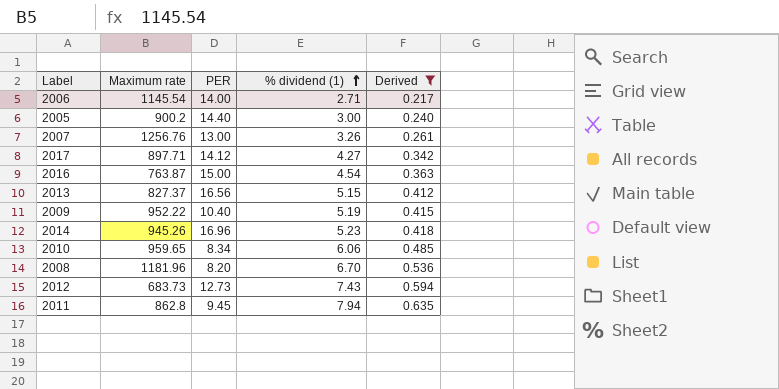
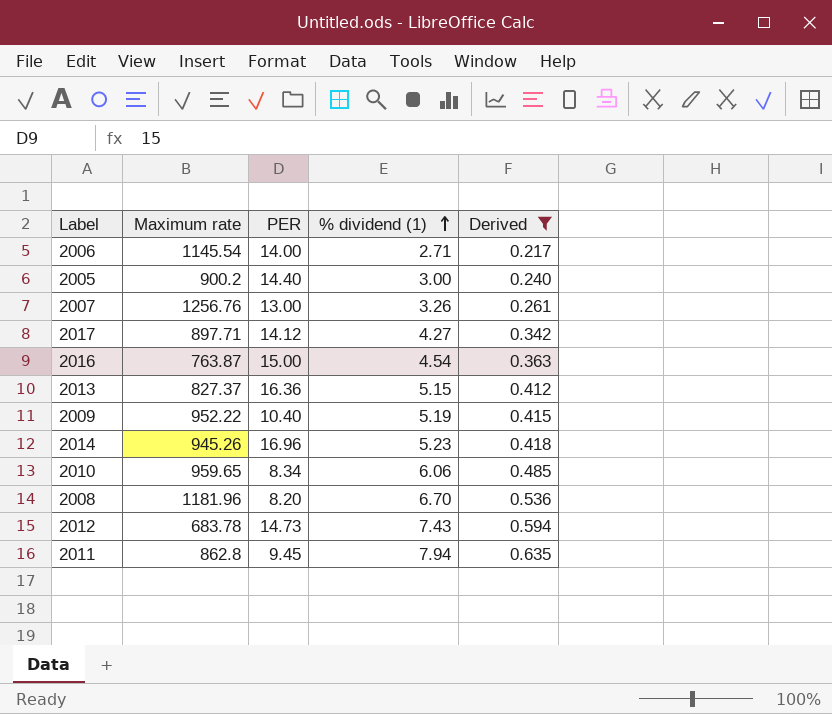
2013 | PER: 16.56 -> 16.36
2012 | Maximum rate: 683.73 -> 683.78
2012 | PER: 12.73 -> 14.73

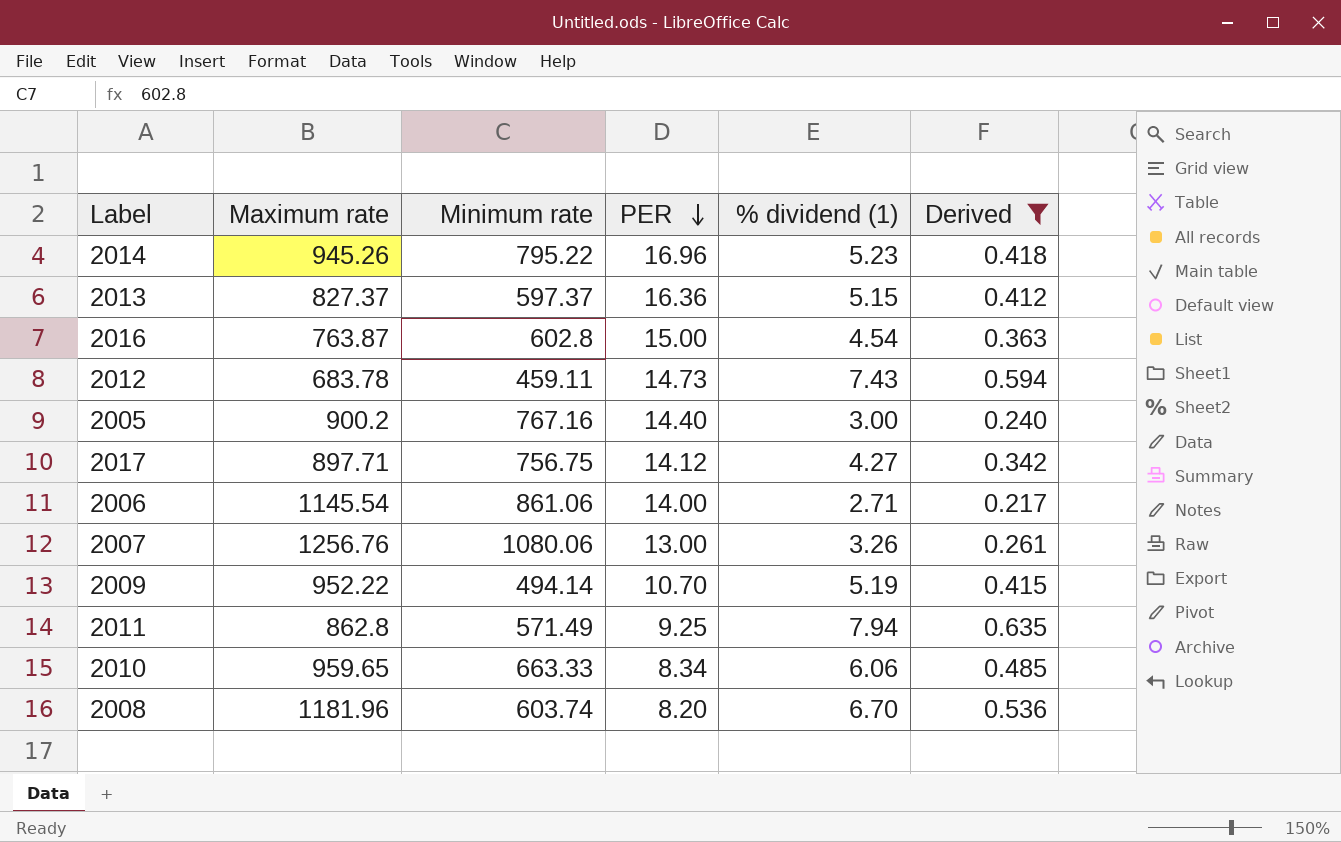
row order: % dividend (1) ascending -> PER descending
column Minimum rate | position: none -> 3
2009 | PER: 10.40 -> 10.70
2011 | PER: 9.45 -> 9.25

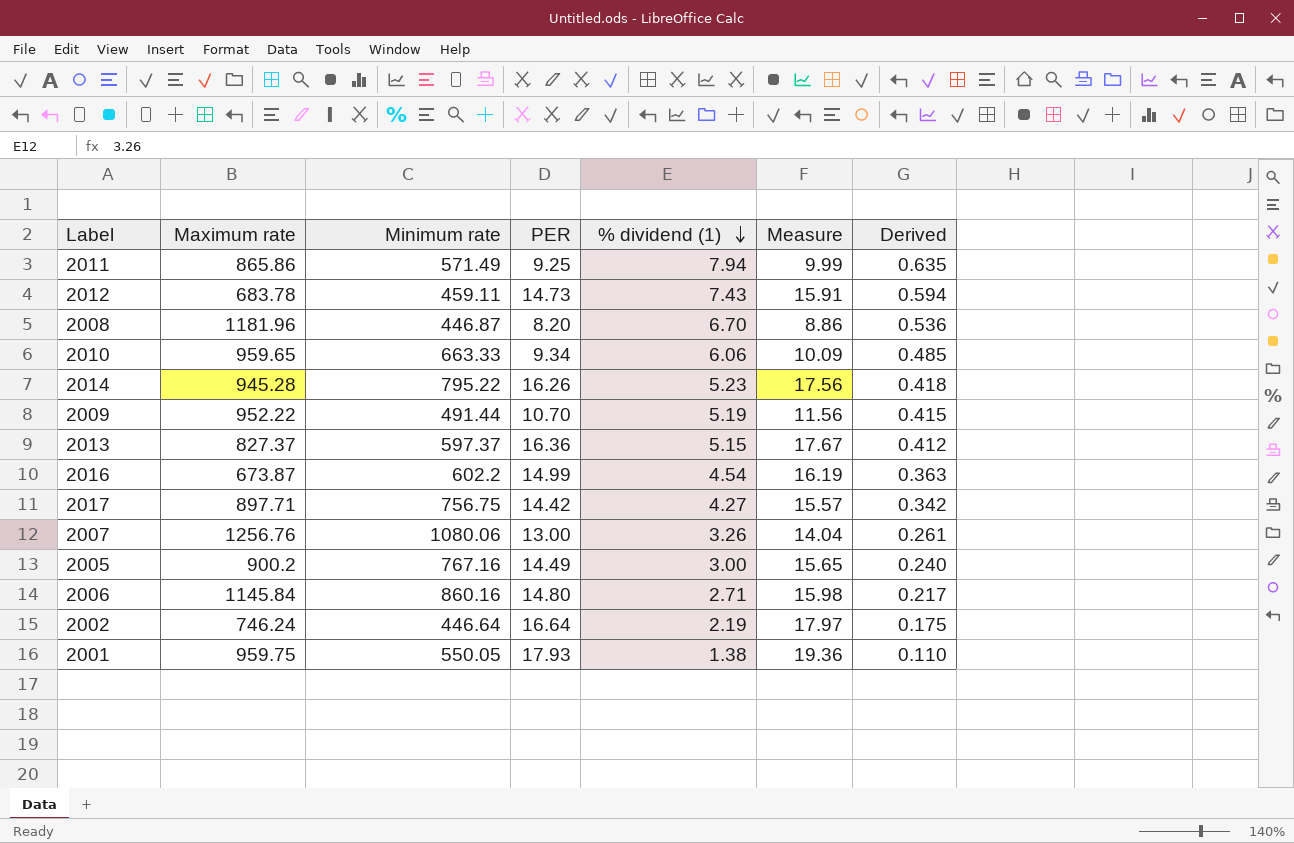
filter: Derived >= 0.217 -> none
row order: PER descending -> % dividend (1) descending
column Measure | formula: none -> [PER] * 1.08
2011 | Maximum rate: 862.8 -> 865.86
2008 | Minimum rate: 603.74 -> 446.87
2010 | PER: 8.34 -> 9.34
2014 | Maximum rate: 945.26 -> 945.28
2014 | PER: 16.96 -> 16.26
2009 | Minimum rate: 494.14 -> 491.44
2016 | Maximum rate: 763.87 -> 673.87
2016 | Minimum rate: 602.8 -> 602.2
2016 | PER: 15.00 -> 14.99
2017 | PER: 14.12 -> 14.42
2005 | PER: 14.40 -> 14.49
2006 | Maximum rate: 1145.54 -> 1145.84
2006 | Minimum rate: 861.06 -> 860.16
2006 | PER: 14.00 -> 14.80

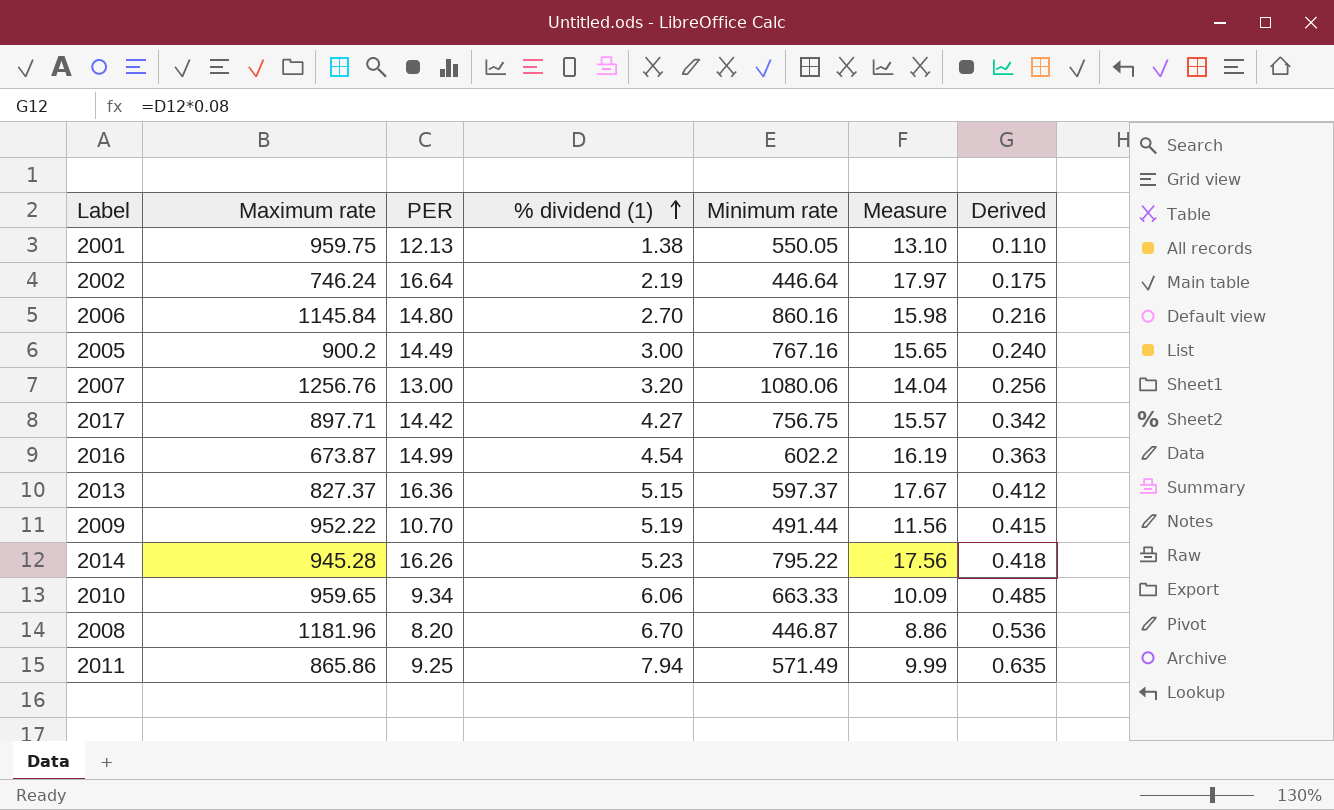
row order: % dividend (1) descending -> % dividend (1) ascending
column Minimum rate | position: 3 -> 5
row 2012: 683.78 | 459.11 | 14.73 | 7.43 | 15.91 | 0.594 -> none
2001 | PER: 17.93 -> 12.13
2001 | Measure: 19.36 -> 13.10
2006 | % dividend (1): 2.71 -> 2.70
2006 | Derived: 0.217 -> 0.216
2007 | % dividend (1): 3.26 -> 3.20
2007 | Derived: 0.261 -> 0.256

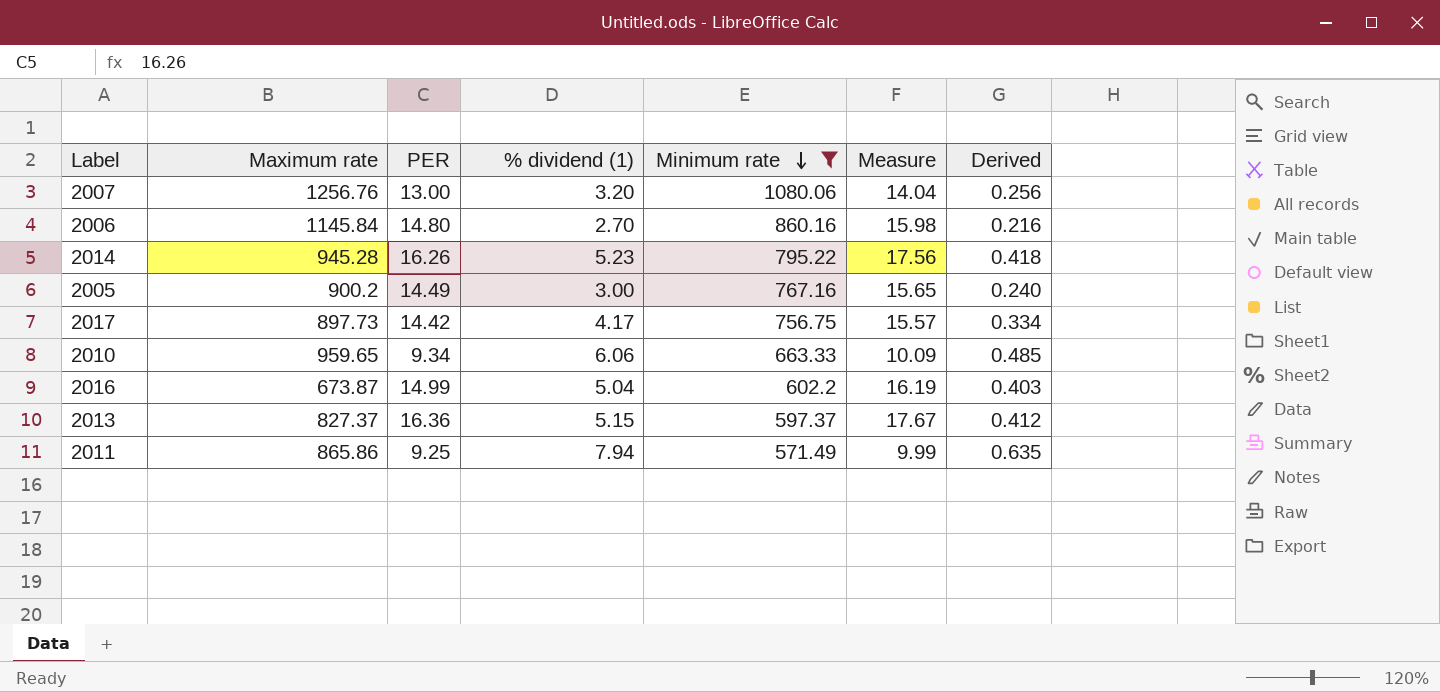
filter: none -> Minimum rate >= 571.49
row order: % dividend (1) ascending -> Minimum rate descending
2017 | Maximum rate: 897.71 -> 897.73
2017 | % dividend (1): 4.27 -> 4.17
2017 | Derived: 0.342 -> 0.334
2016 | % dividend (1): 4.54 -> 5.04
2016 | Derived: 0.363 -> 0.403

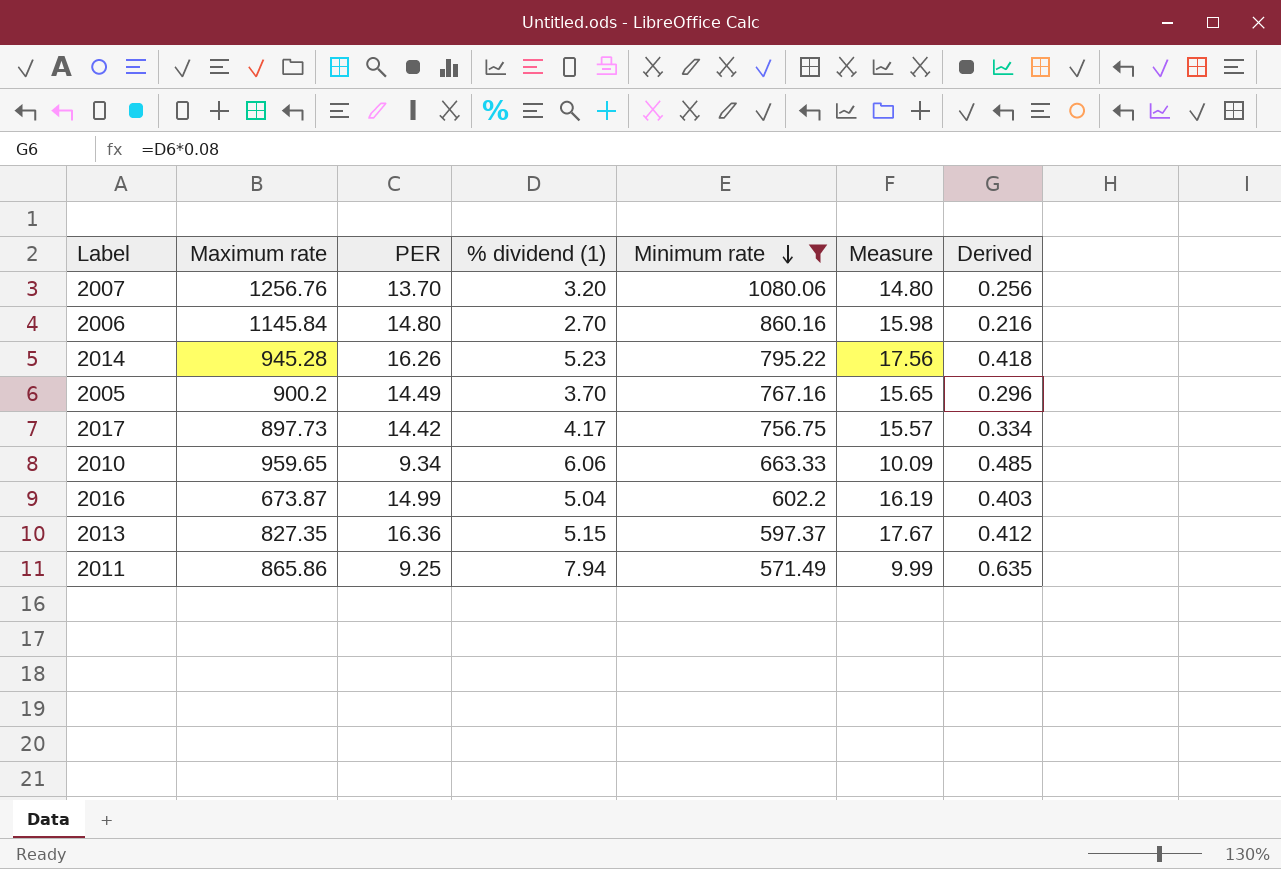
2007 | PER: 13.00 -> 13.70
2007 | Measure: 14.04 -> 14.80
2005 | % dividend (1): 3.00 -> 3.70
2005 | Derived: 0.240 -> 0.296
2013 | Maximum rate: 827.37 -> 827.35

